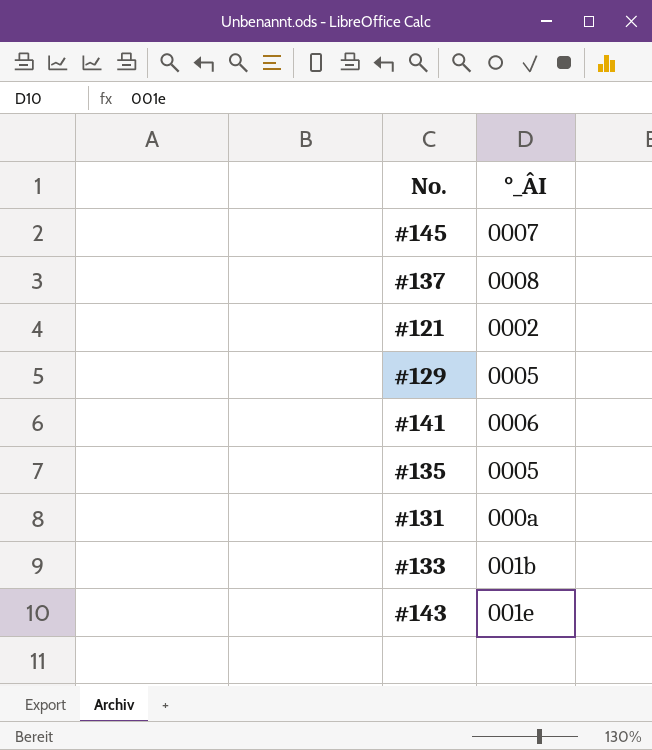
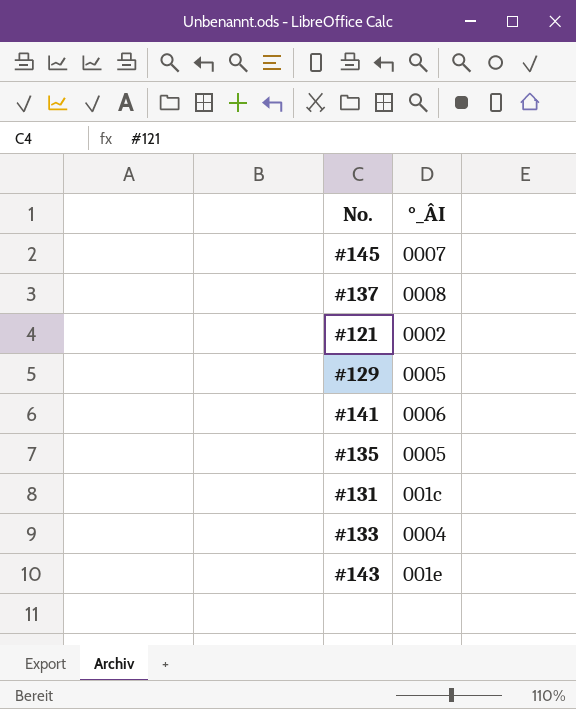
#131 | °_ÂI: 000a -> 001c
#133 | °_ÂI: 001b -> 0004

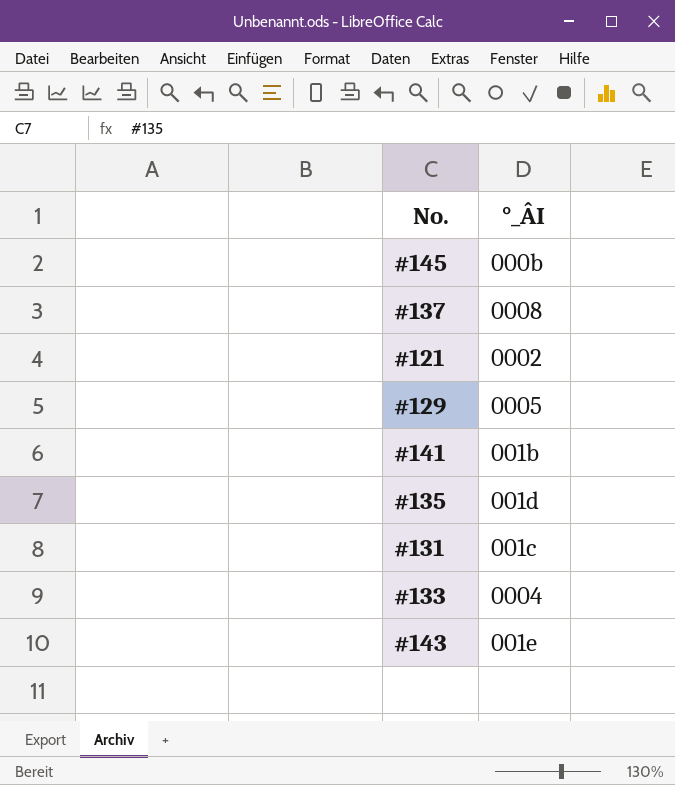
#145 | °_ÂI: 0007 -> 000b
#141 | °_ÂI: 0006 -> 001b
#135 | °_ÂI: 0005 -> 001d

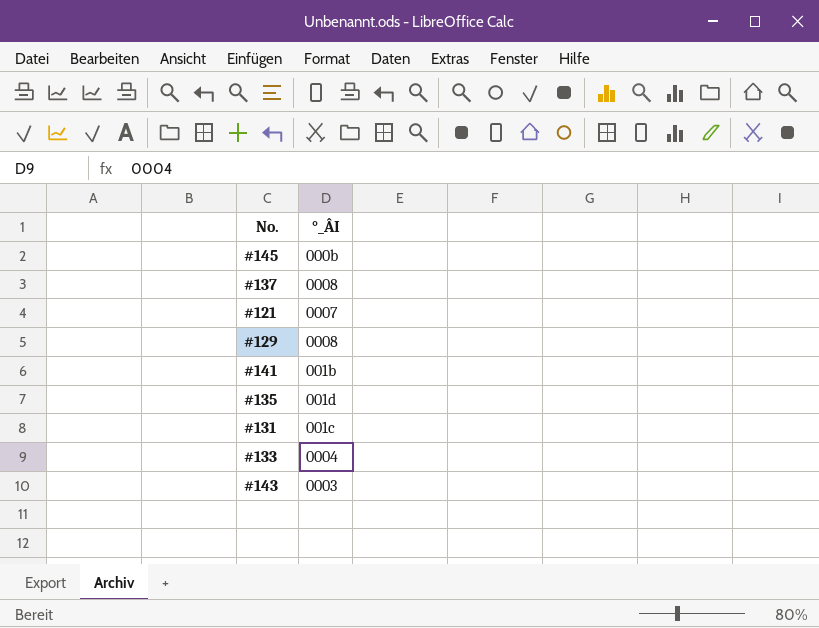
#121 | °_ÂI: 0002 -> 0007
#129 | °_ÂI: 0005 -> 0008
#143 | °_ÂI: 001e -> 0003

